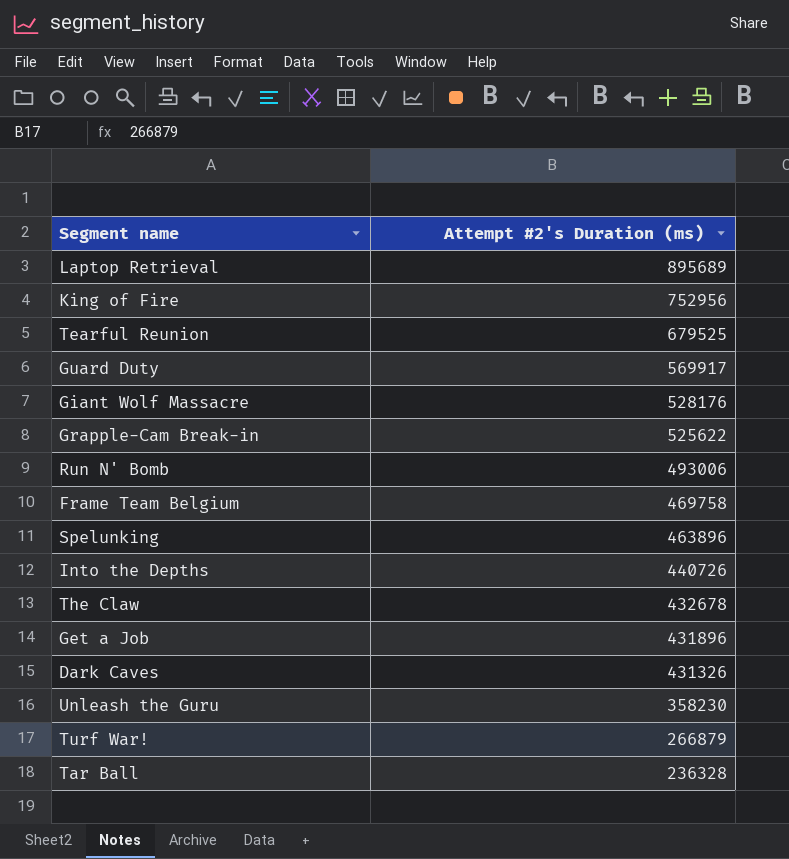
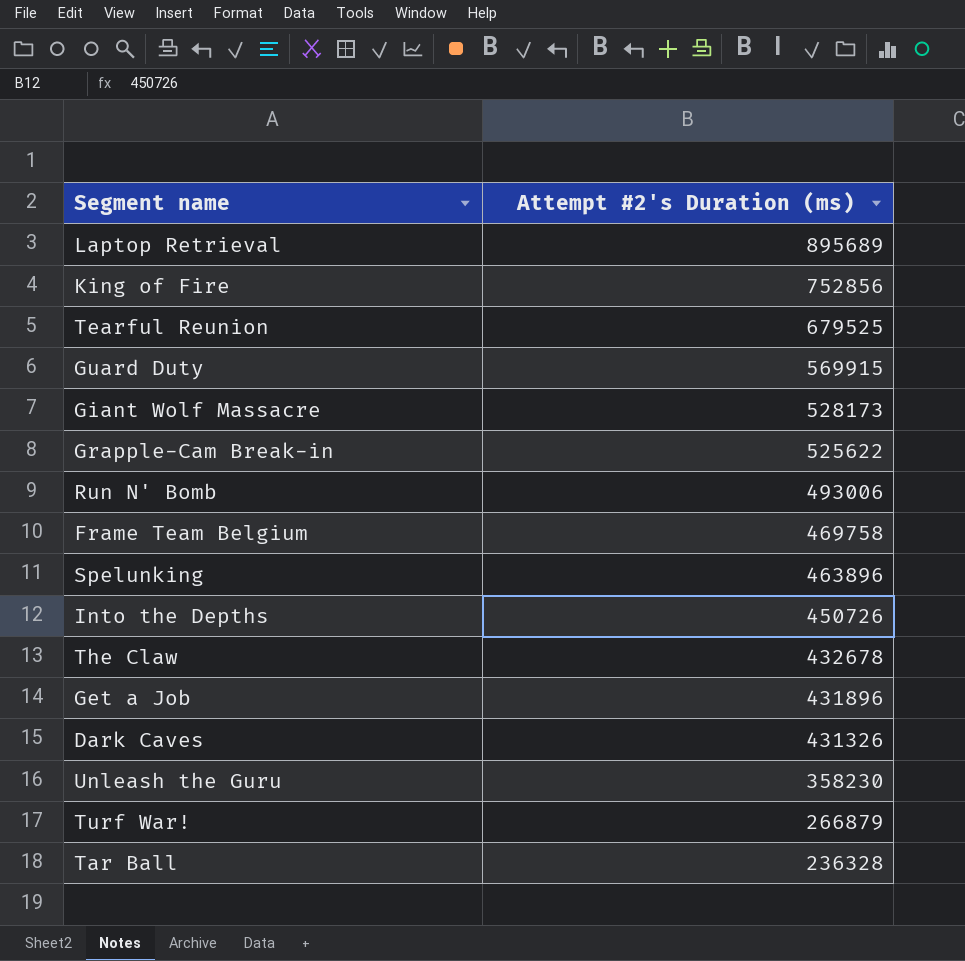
King of Fire | Attempt #2's Duration (ms): 752956 -> 752856
Guard Duty | Attempt #2's Duration (ms): 569917 -> 569915
Giant Wolf Massacre | Attempt #2's Duration (ms): 528176 -> 528173
Into the Depths | Attempt #2's Duration (ms): 440726 -> 450726

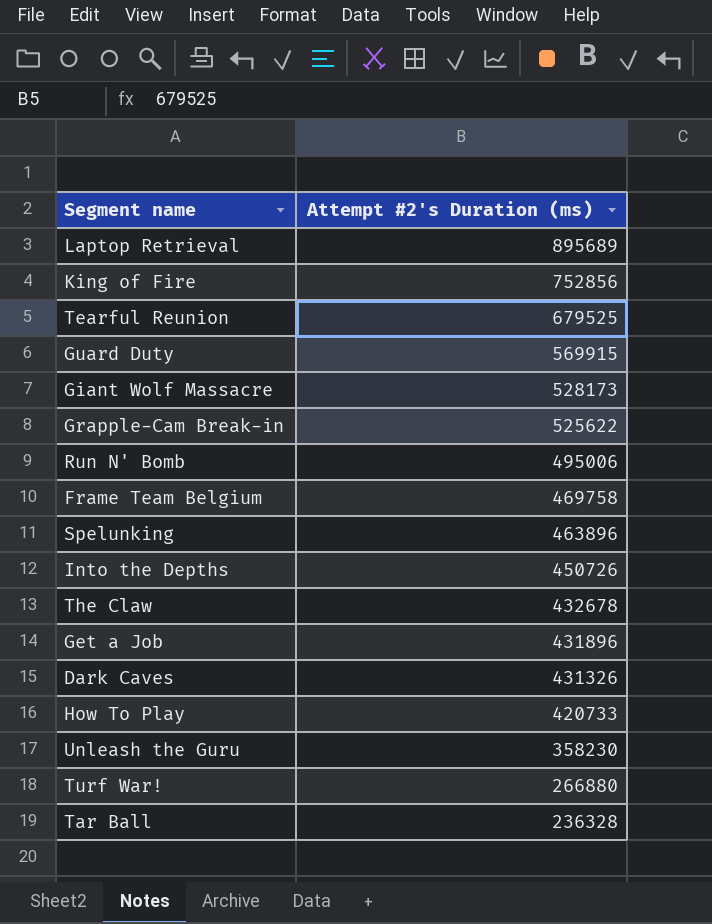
Run N' Bomb | Attempt #2's Duration (ms): 493006 -> 495006
row How To Play: none -> 420733
Turf War! | Attempt #2's Duration (ms): 266879 -> 266880

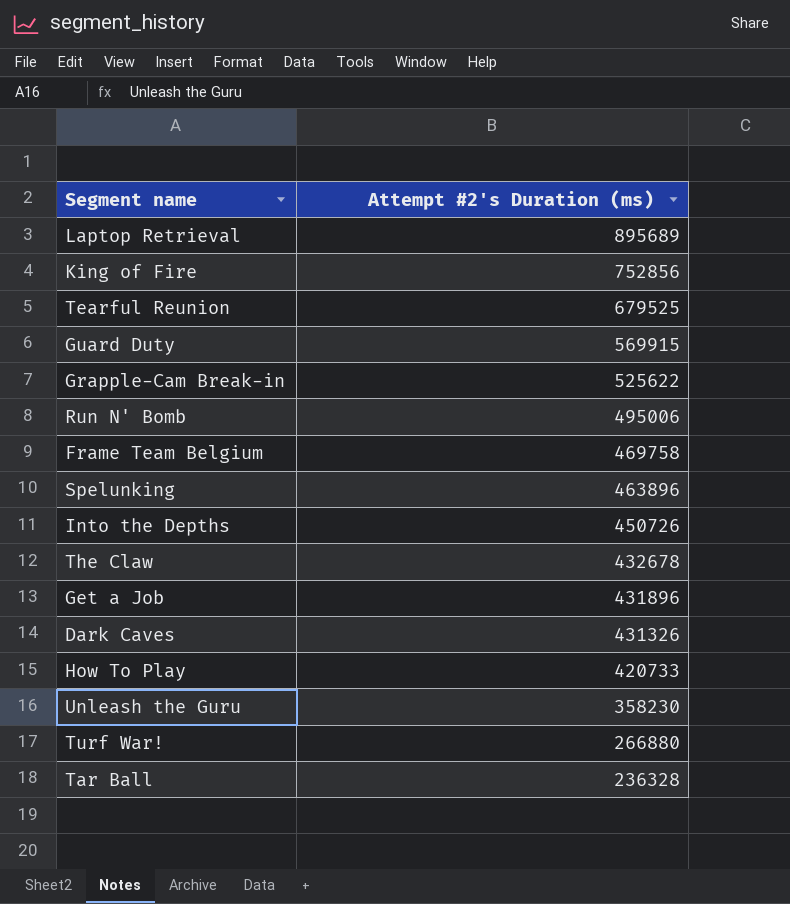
row Giant Wolf Massacre: 528173 -> none

